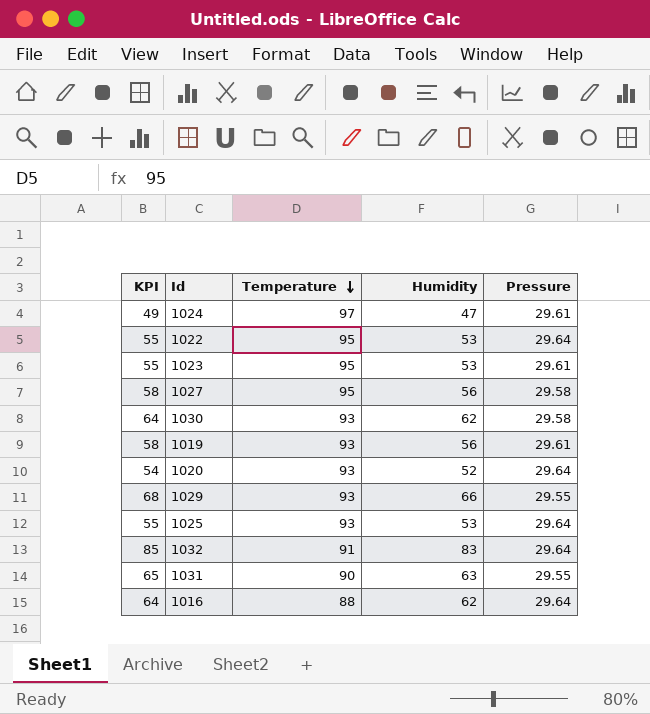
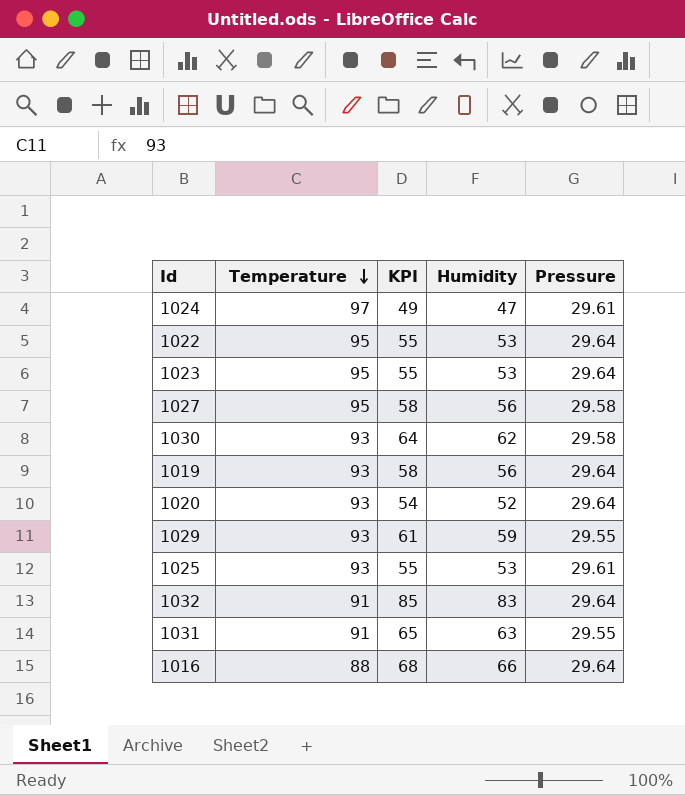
column KPI | position: 1 -> 3
1023 | Pressure: 29.61 -> 29.64
1019 | Pressure: 29.61 -> 29.64
1029 | KPI: 68 -> 61
1029 | Humidity: 66 -> 59
1025 | Pressure: 29.64 -> 29.61
1031 | Temperature: 90 -> 91
1016 | KPI: 64 -> 68
1016 | Humidity: 62 -> 66

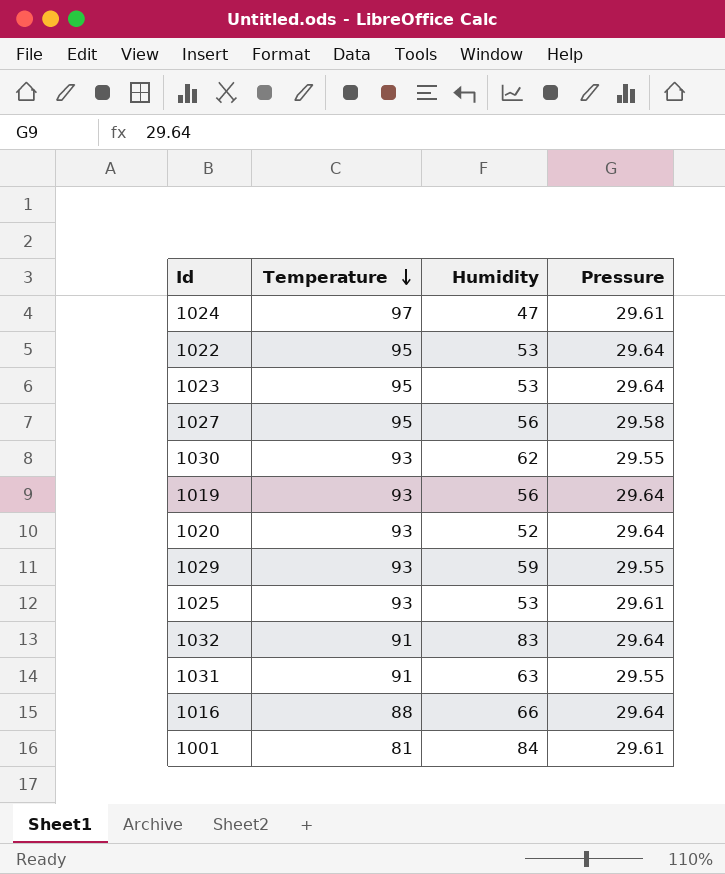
column KPI | formula: [Humidity] + 2 -> none
1030 | Pressure: 29.58 -> 29.55
row 1001: none -> 81 | 84 | 29.61

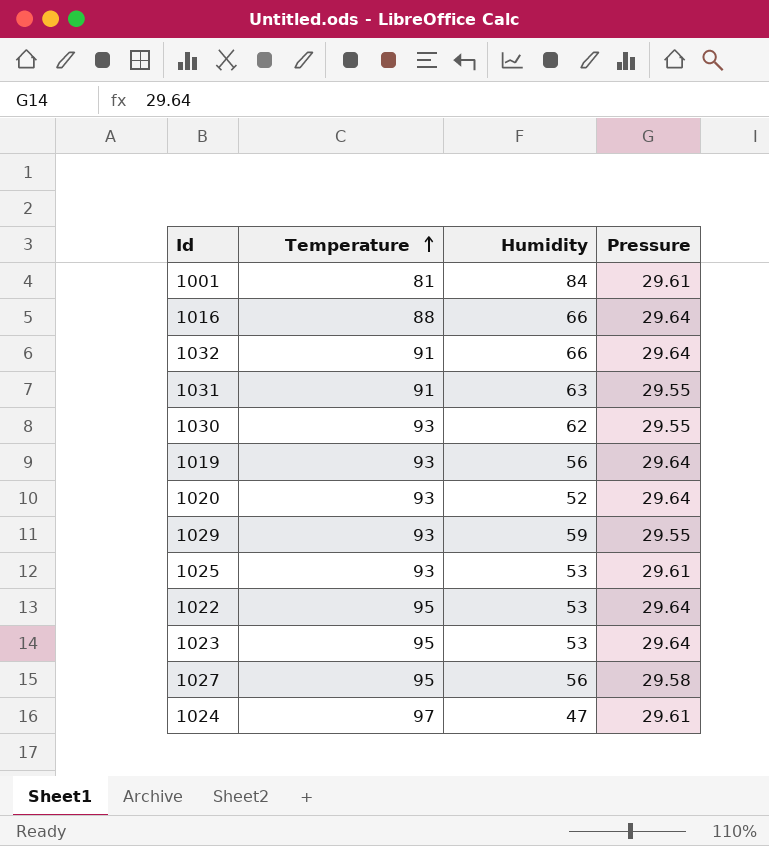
row order: Temperature descending -> Temperature ascending
1032 | Humidity: 83 -> 66

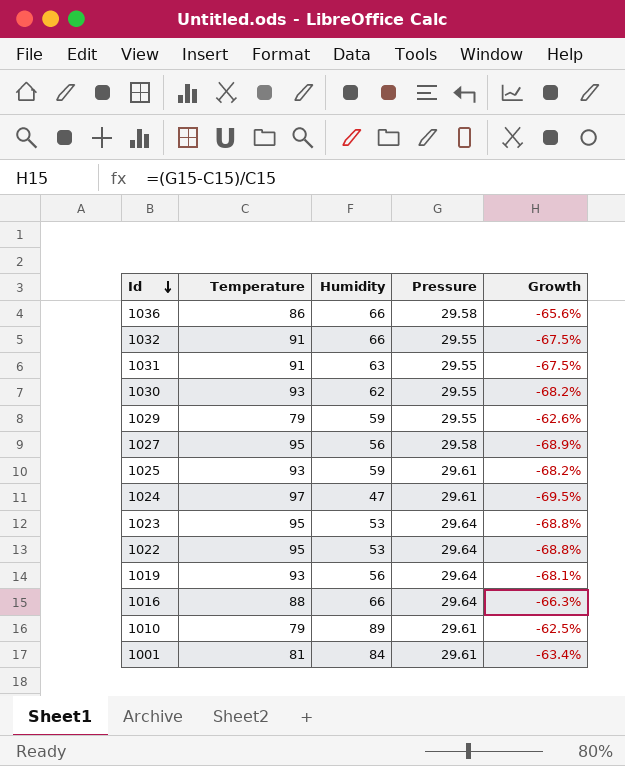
row order: Temperature ascending -> Id descending
column Growth | formula: none -> ([Pressure] - [Temperature]) / [Temperature]
row 1020: 93 | 52 | 29.64 -> none
row 1036: none -> 86 | 66 | 29.58 | -65.6%
1032 | Pressure: 29.64 -> 29.55
1029 | Temperature: 93 -> 79
1025 | Humidity: 53 -> 59
row 1010: none -> 79 | 89 | 29.61 | -62.5%

